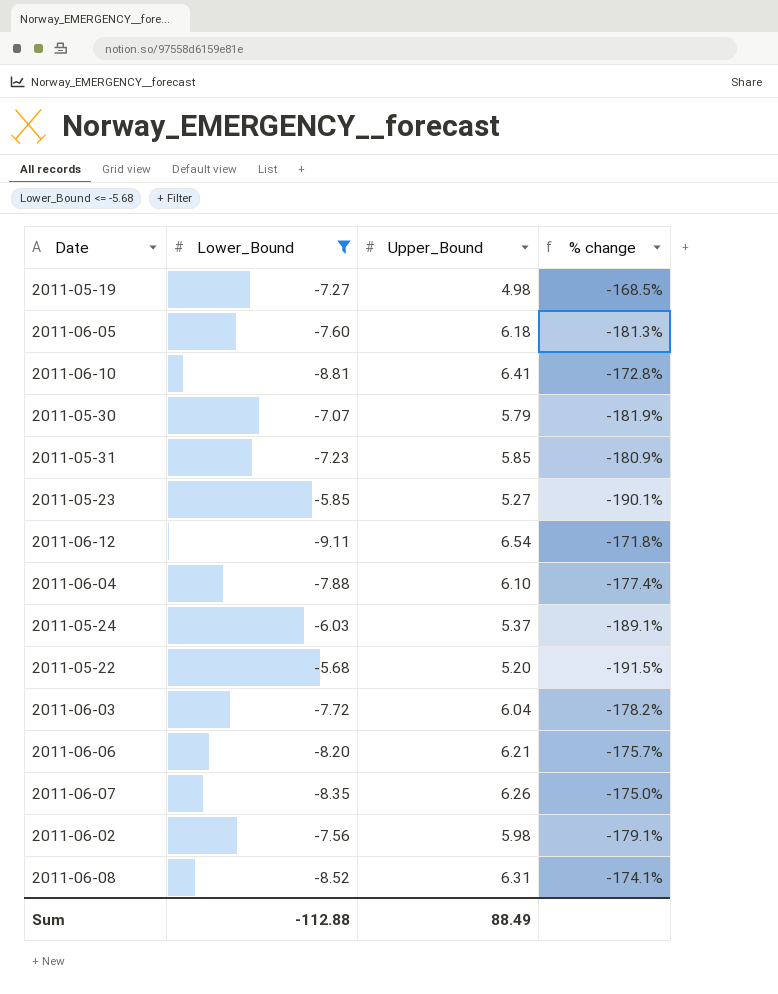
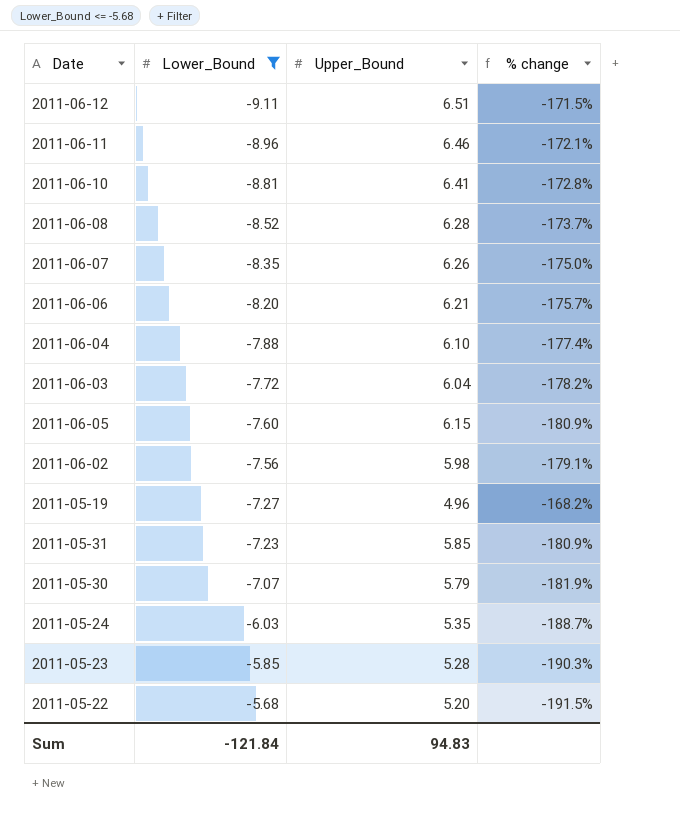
row order: none -> Lower_Bound ascending
2011-06-12 | Upper_Bound: 6.54 -> 6.51
2011-06-12 | % change: -171.8% -> -171.5%
row 2011-06-11: none -> -8.96 | 6.46 | -172.1%
2011-06-08 | Upper_Bound: 6.31 -> 6.28
2011-06-08 | % change: -174.1% -> -173.7%
2011-06-05 | Upper_Bound: 6.18 -> 6.15
2011-06-05 | % change: -181.3% -> -180.9%
2011-05-19 | Upper_Bound: 4.98 -> 4.96
2011-05-19 | % change: -168.5% -> -168.2%
2011-05-24 | Upper_Bound: 5.37 -> 5.35
2011-05-24 | % change: -189.1% -> -188.7%
2011-05-23 | Upper_Bound: 5.27 -> 5.28
2011-05-23 | % change: -190.1% -> -190.3%
Sum | Lower_Bound: -112.88 -> -121.84
Sum | Upper_Bound: 88.49 -> 94.83

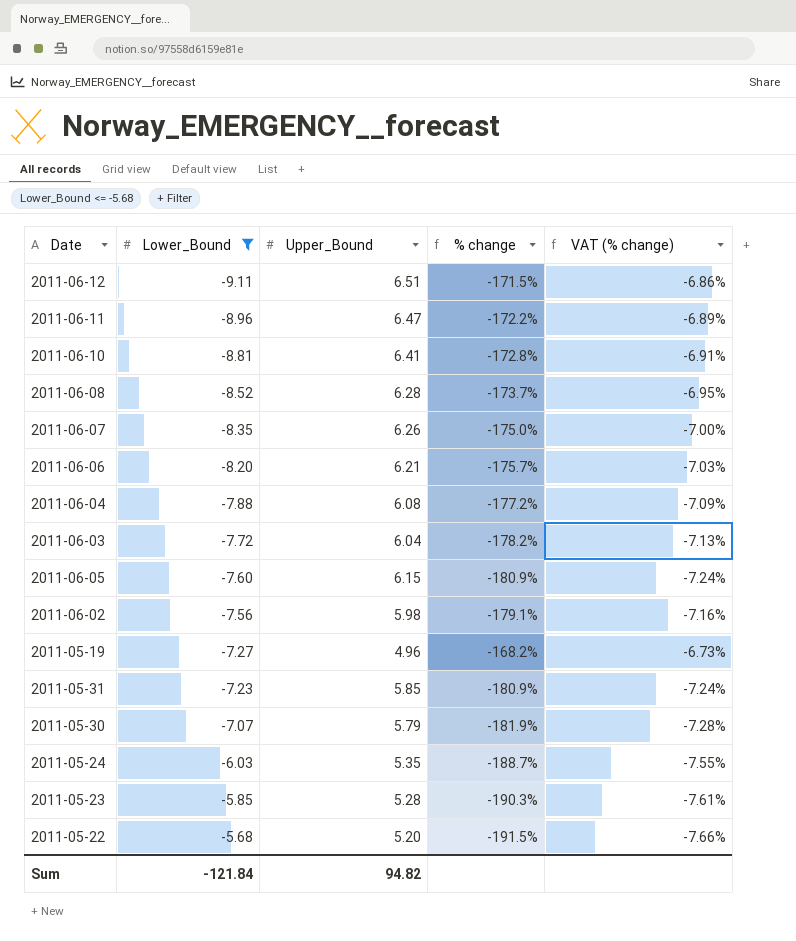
column VAT (% change) | formula: none -> [% change] * 0.04
2011-06-11 | Upper_Bound: 6.46 -> 6.47
2011-06-11 | % change: -172.1% -> -172.2%
2011-06-04 | Upper_Bound: 6.10 -> 6.08
2011-06-04 | % change: -177.4% -> -177.2%
Sum | Upper_Bound: 94.83 -> 94.82

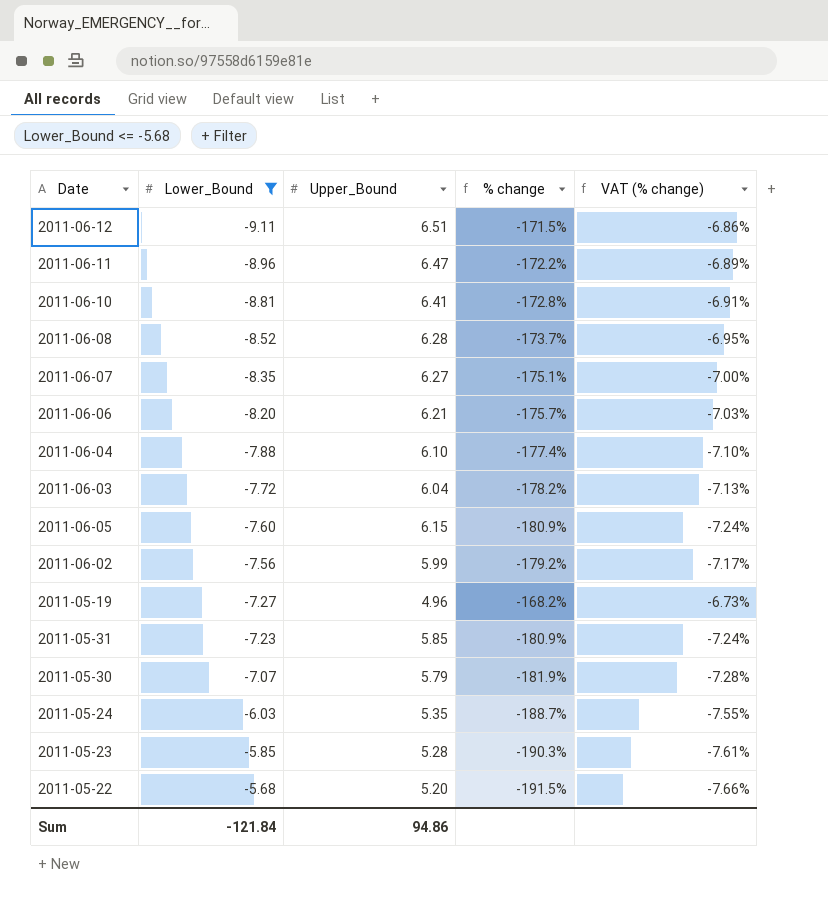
2011-06-07 | Upper_Bound: 6.26 -> 6.27
2011-06-07 | % change: -175.0% -> -175.1%
2011-06-04 | Upper_Bound: 6.08 -> 6.10
2011-06-04 | % change: -177.2% -> -177.4%
2011-06-04 | VAT (% change): -7.09% -> -7.10%
2011-06-02 | Upper_Bound: 5.98 -> 5.99
2011-06-02 | % change: -179.1% -> -179.2%
2011-06-02 | VAT (% change): -7.16% -> -7.17%
Sum | Upper_Bound: 94.82 -> 94.86

